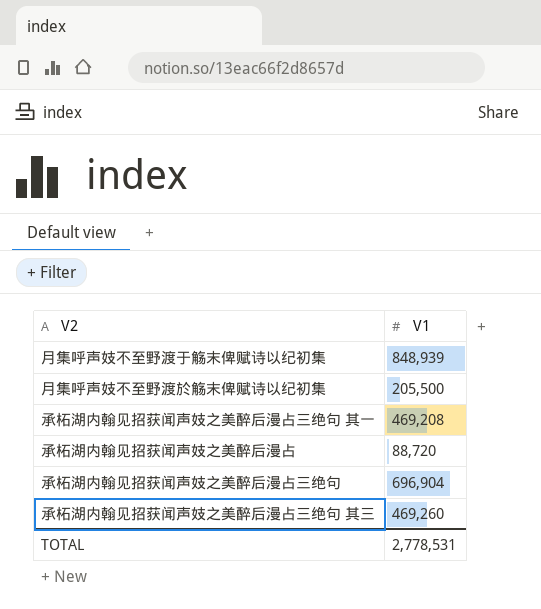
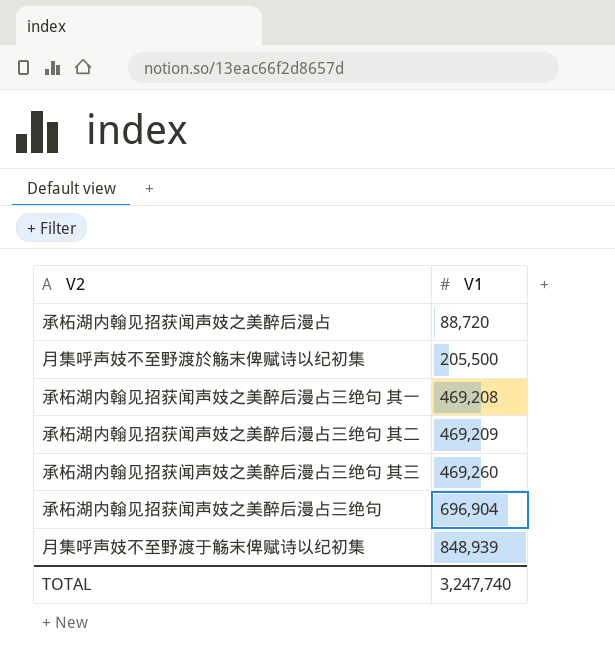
row order: none -> V1 ascending
row 承柘湖内翰见招获闻声妓之美醉后漫占三绝句 其二: none -> 469,209
TOTAL | V1: 2,778,531 -> 3,247,740

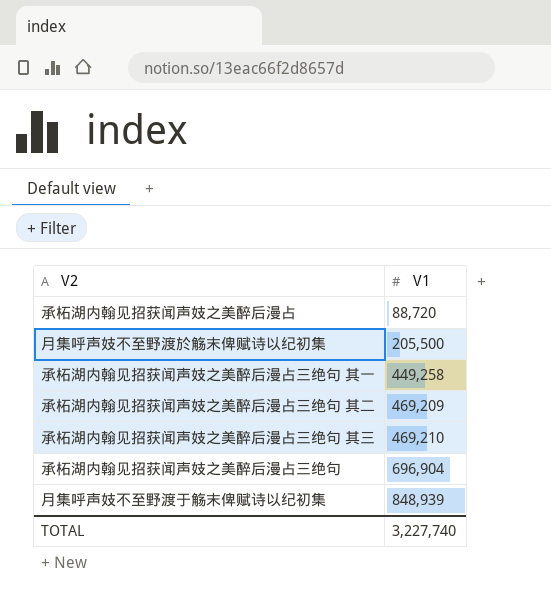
承柘湖内翰见招获闻声妓之美醉后漫占三绝句 其一 | V1: 469,208 -> 449,258
承柘湖内翰见招获闻声妓之美醉后漫占三绝句 其三 | V1: 469,260 -> 469,210
TOTAL | V1: 3,247,740 -> 3,227,740

